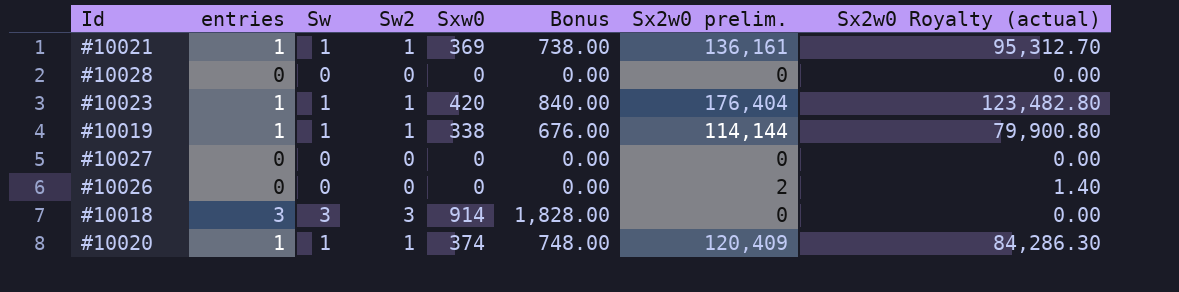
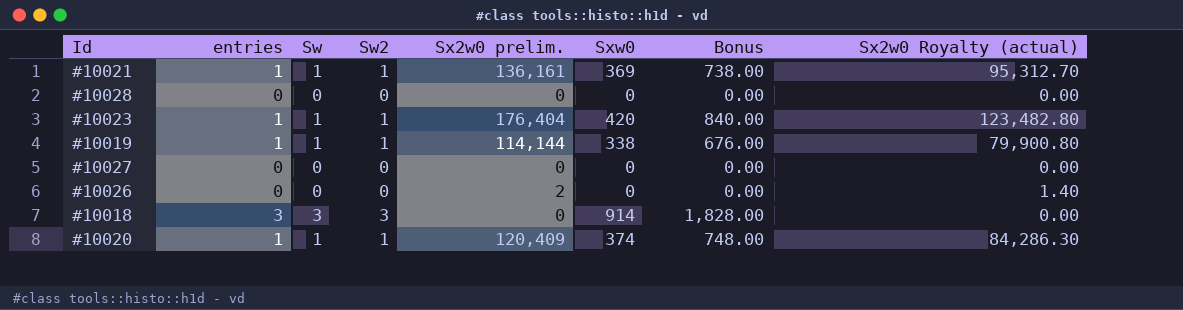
column Sx2w0 prelim. | position: 7 -> 5

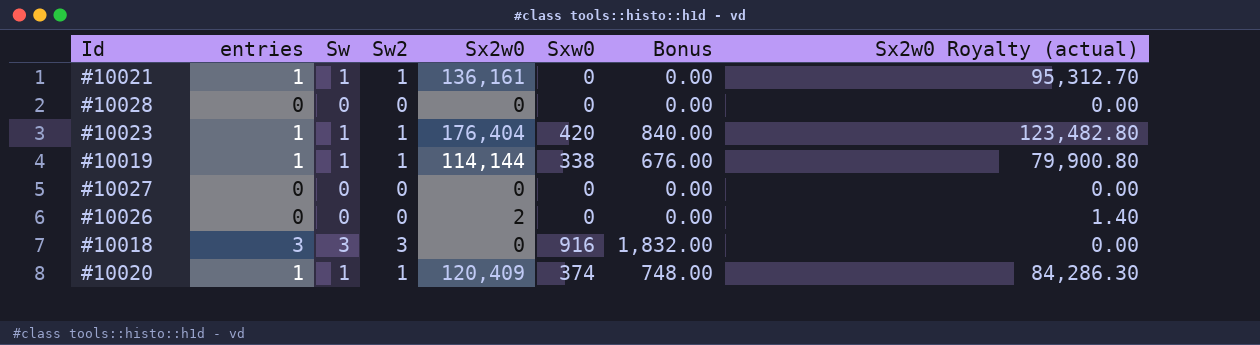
column name: Sx2w0 prelim. -> Sx2w0
#10021 | Sxw0: 369 -> 0
#10021 | Bonus: 738.00 -> 0.00
#10018 | Sxw0: 914 -> 916
#10018 | Bonus: 1,828.00 -> 1,832.00

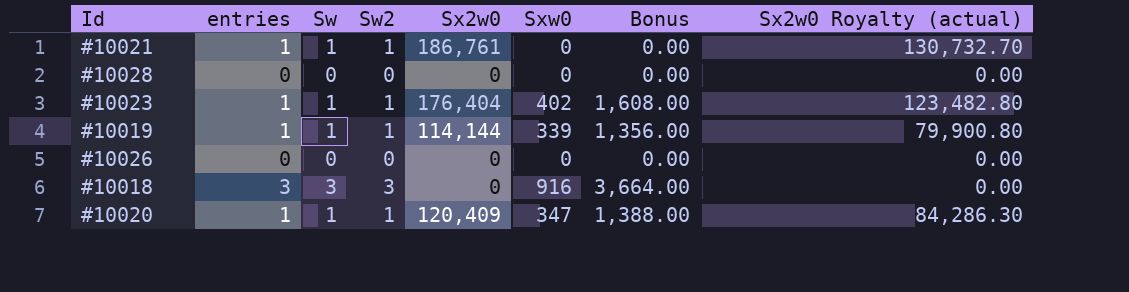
column Bonus | formula: [Sxw0] * 2 -> [Sxw0] * 4
row #10027: 0 | 0 | 0 | 0 | 0 | 0.00 | 0.00 -> none
#10021 | Sx2w0: 136,161 -> 186,761
#10021 | Sx2w0 Royalty (actual): 95,312.70 -> 130,732.70
#10023 | Sxw0: 420 -> 402
#10019 | Sxw0: 338 -> 339
#10026 | Sx2w0: 2 -> 0
#10026 | Sx2w0 Royalty (actual): 1.40 -> 0.00
#10020 | Sxw0: 374 -> 347

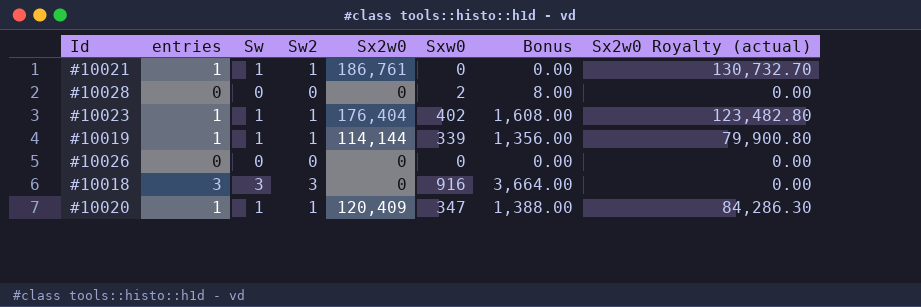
#10028 | Sxw0: 0 -> 2
#10028 | Bonus: 0.00 -> 8.00

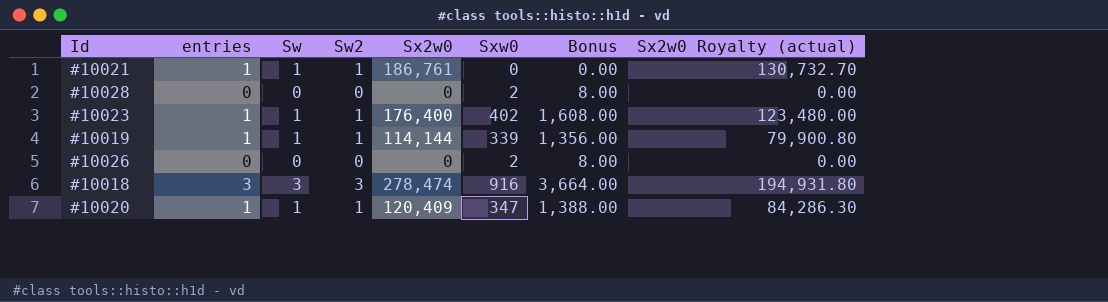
#10023 | Sx2w0: 176,404 -> 176,400
#10023 | Sx2w0 Royalty (actual): 123,482.80 -> 123,480.00
#10026 | Sxw0: 0 -> 2
#10026 | Bonus: 0.00 -> 8.00
#10018 | Sx2w0: 0 -> 278,474
#10018 | Sx2w0 Royalty (actual): 0.00 -> 194,931.80

